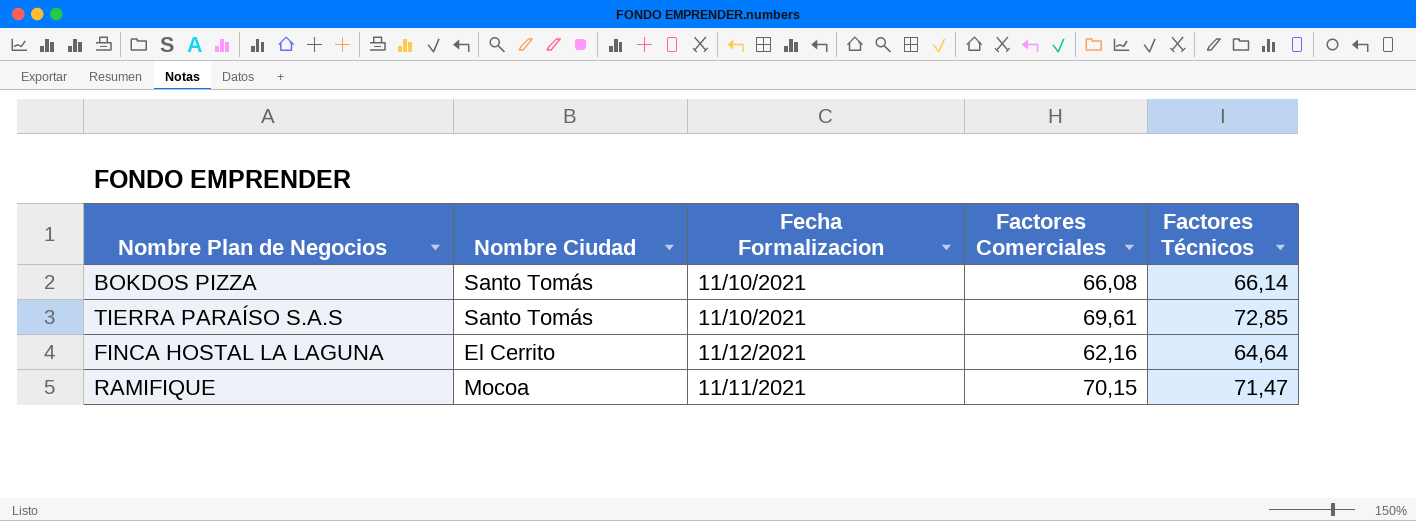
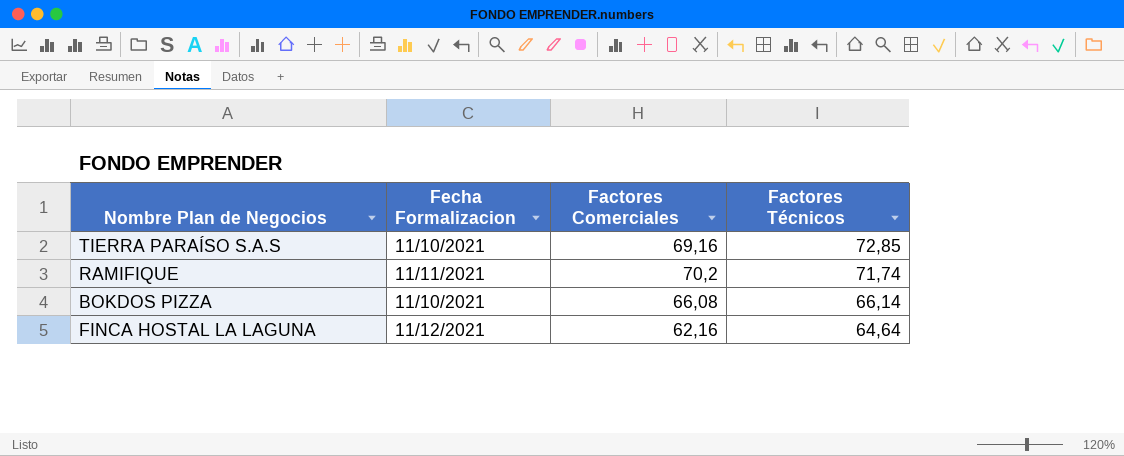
row order: none -> Factores Técnicos descending
column Nombre Ciudad | position: 2 -> none
TIERRA PARAÍSO S.A.S | Factores Comerciales: 69,61 -> 69,16
RAMIFIQUE | Factores Comerciales: 70,15 -> 70,2
RAMIFIQUE | Factores Técnicos: 71,47 -> 71,74

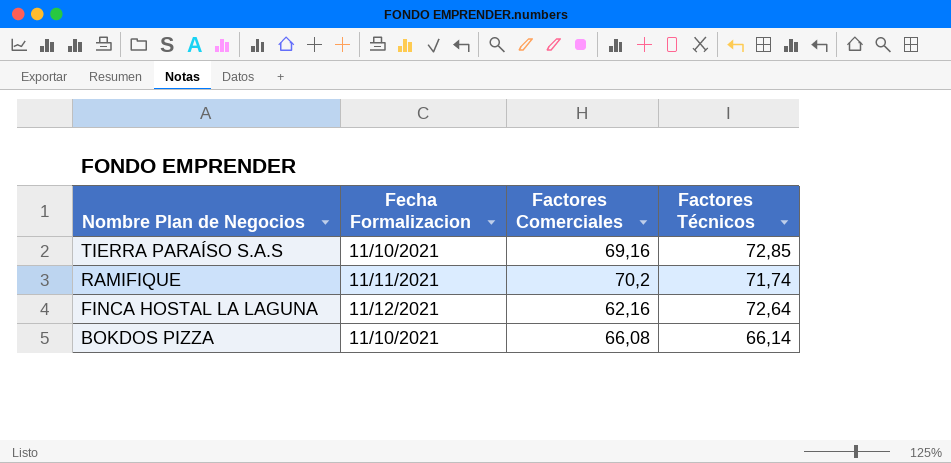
row order: Factores Técnicos descending -> Nombre Plan de Negocios descending
FINCA HOSTAL LA LAGUNA | Factores Técnicos: 64,64 -> 72,64

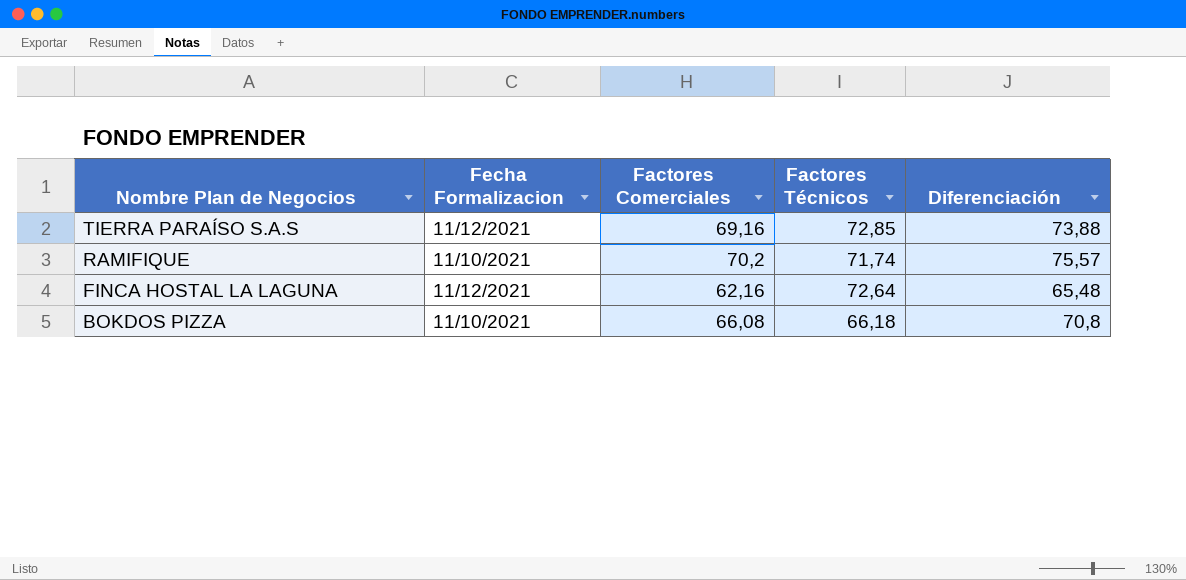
column Diferenciación | position: none -> 5
TIERRA PARAÍSO S.A.S | Fecha Formalizacion: 11/10/2021 -> 11/12/2021
RAMIFIQUE | Fecha Formalizacion: 11/11/2021 -> 11/10/2021
BOKDOS PIZZA | Factores Técnicos: 66,14 -> 66,18

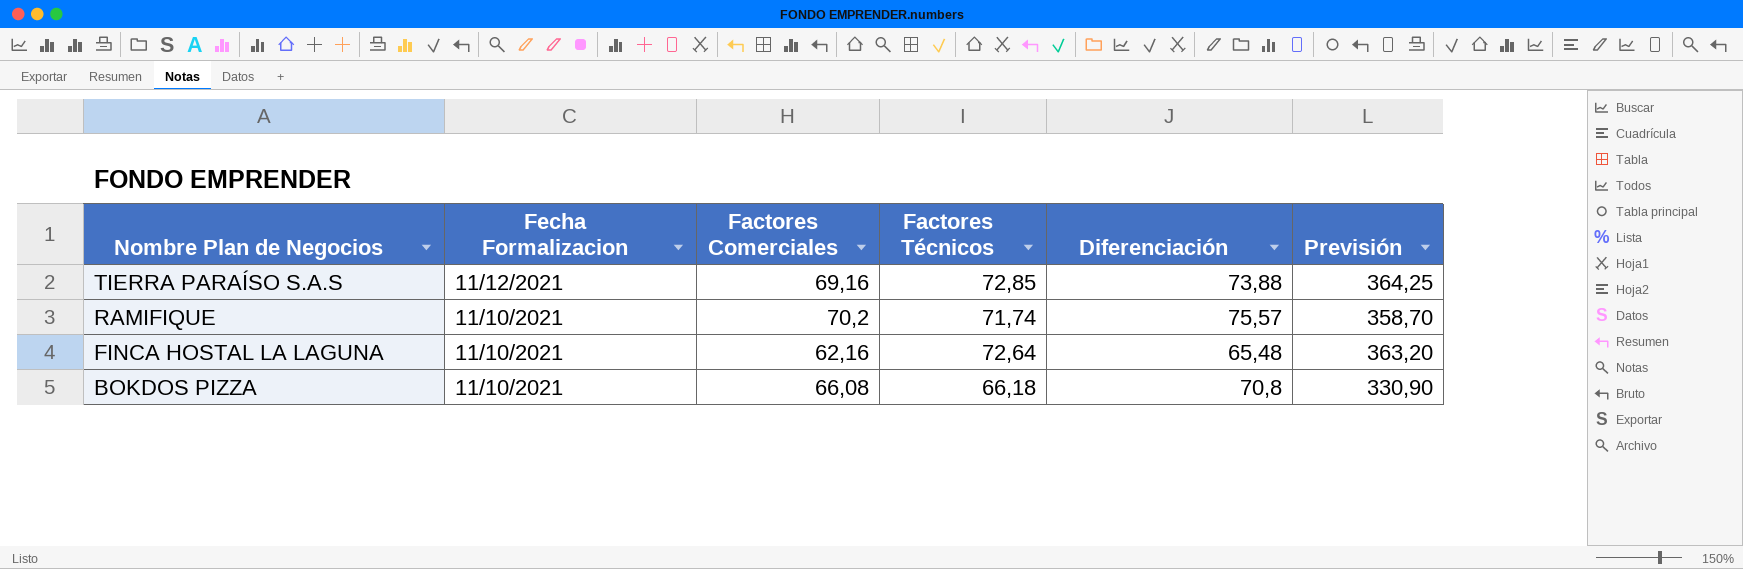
column Previsión | formula: none -> [Factores Técnicos] * 5
FINCA HOSTAL LA LAGUNA | Fecha Formalizacion: 11/12/2021 -> 11/10/2021

